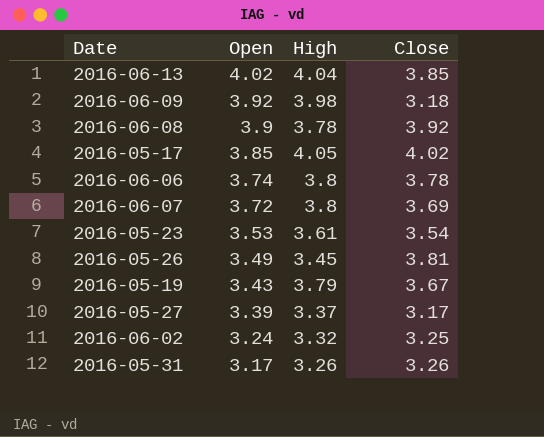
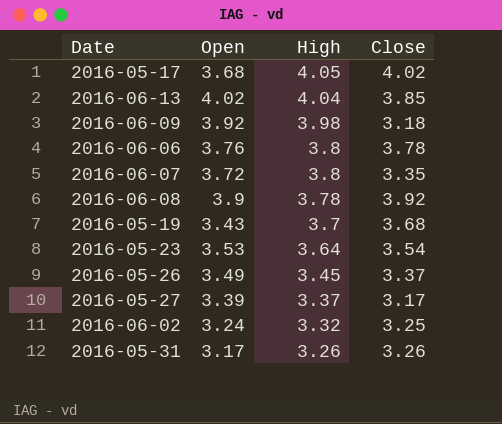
row order: Open descending -> High descending
2016-05-17 | Open: 3.85 -> 3.68
2016-06-06 | Open: 3.74 -> 3.76
2016-06-07 | Close: 3.69 -> 3.35
2016-05-19 | High: 3.79 -> 3.7
2016-05-19 | Close: 3.67 -> 3.68
2016-05-23 | High: 3.61 -> 3.64
2016-05-26 | Close: 3.81 -> 3.37

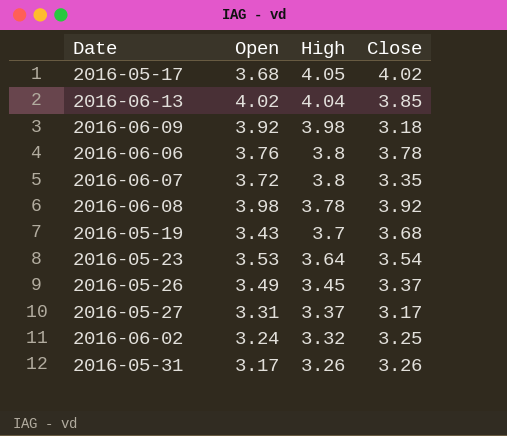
2016-06-08 | Open: 3.9 -> 3.98
2016-05-27 | Open: 3.39 -> 3.31

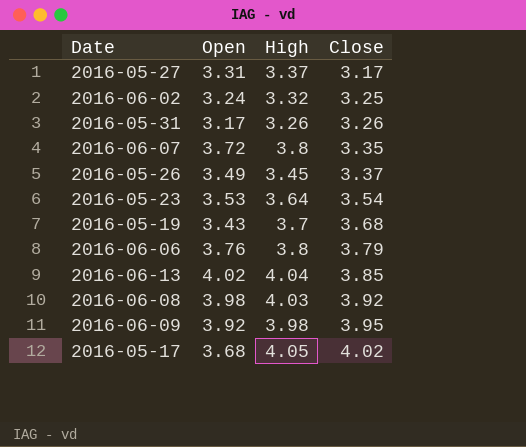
row order: High descending -> Close ascending
2016-06-06 | Close: 3.78 -> 3.79
2016-06-08 | High: 3.78 -> 4.03
2016-06-09 | Close: 3.18 -> 3.95

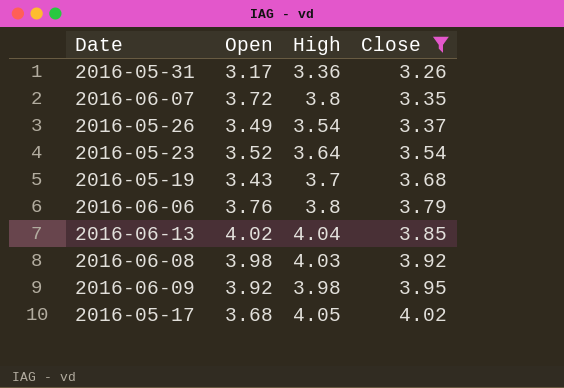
filter: none -> Close >= 3.26
2016-05-31 | High: 3.26 -> 3.36
2016-05-26 | High: 3.45 -> 3.54
2016-05-23 | Open: 3.53 -> 3.52

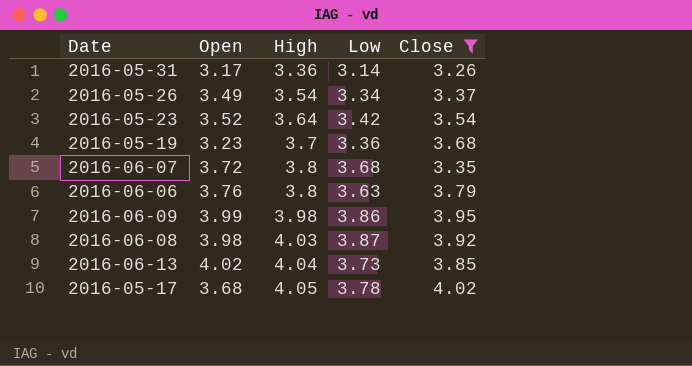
row order: Close ascending -> High ascending
column Low | position: none -> 4
2016-05-19 | Open: 3.43 -> 3.23
2016-06-09 | Open: 3.92 -> 3.99

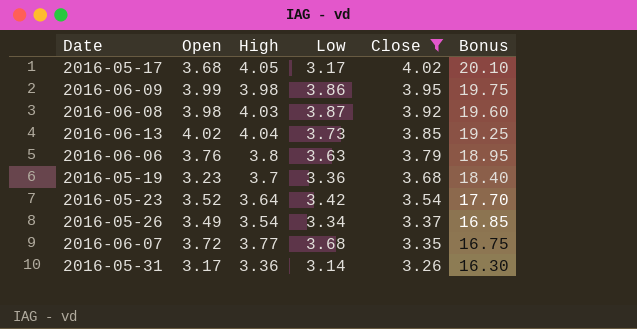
row order: High ascending -> Close descending
column Bonus | formula: none -> [Close] * 5
2016-05-17 | Low: 3.78 -> 3.17
2016-06-07 | High: 3.8 -> 3.77

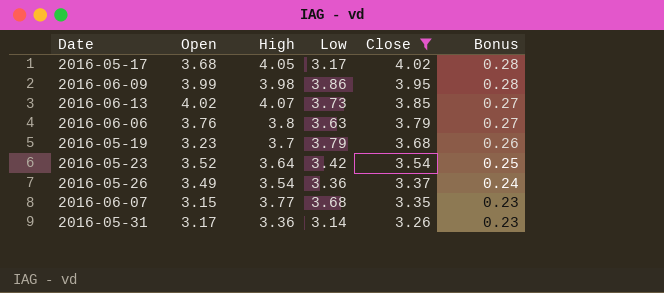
column Bonus | formula: [Close] * 5 -> [Close] * 0.07
row 2016-06-08: 3.98 | 4.03 | 3.87 | 3.92 | 19.60 -> none
2016-06-13 | High: 4.04 -> 4.07
2016-05-19 | Low: 3.36 -> 3.79
2016-05-26 | Low: 3.34 -> 3.36
2016-06-07 | Open: 3.72 -> 3.15

